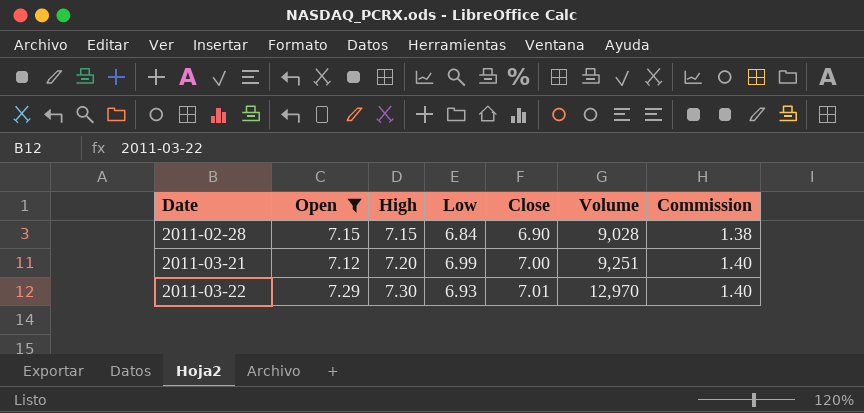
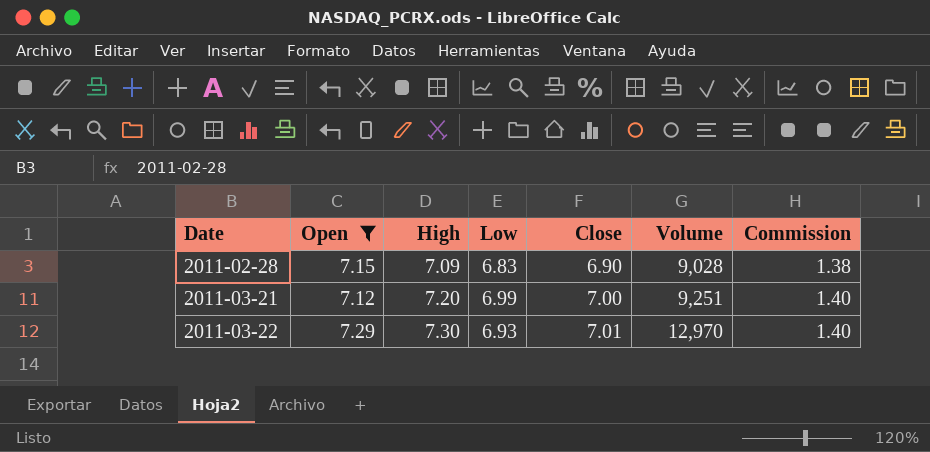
2011-02-28 | High: 7.15 -> 7.09
2011-02-28 | Low: 6.84 -> 6.83

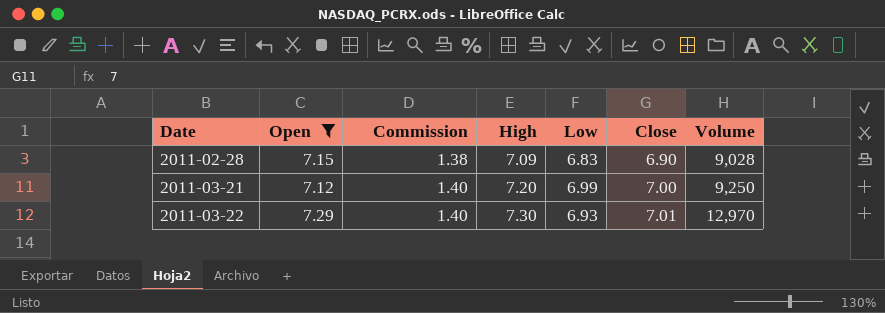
column Commission | position: 7 -> 3
2011-03-21 | Volume: 9,251 -> 9,250

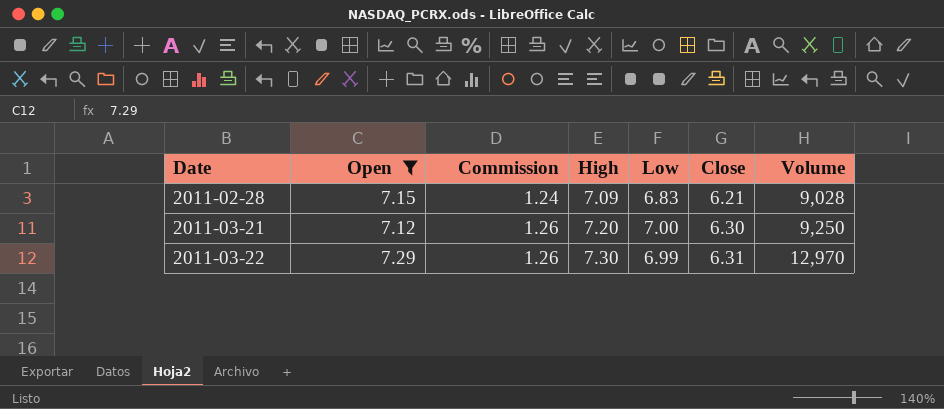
2011-02-28 | Commission: 1.38 -> 1.24
2011-02-28 | Close: 6.90 -> 6.21
2011-03-21 | Commission: 1.40 -> 1.26
2011-03-21 | Low: 6.99 -> 7.00
2011-03-21 | Close: 7.00 -> 6.30
2011-03-22 | Commission: 1.40 -> 1.26
2011-03-22 | Low: 6.93 -> 6.99
2011-03-22 | Close: 7.01 -> 6.31

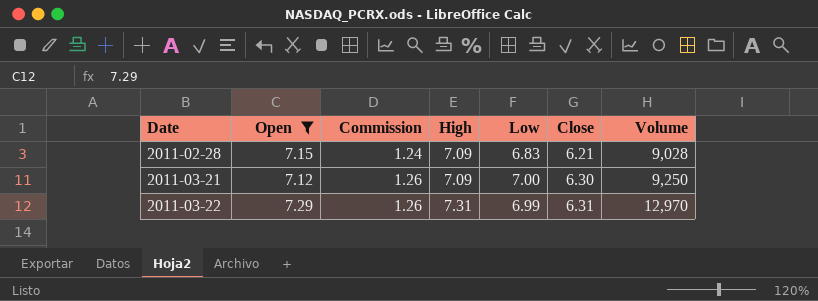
2011-03-21 | High: 7.20 -> 7.09
2011-03-22 | High: 7.30 -> 7.31

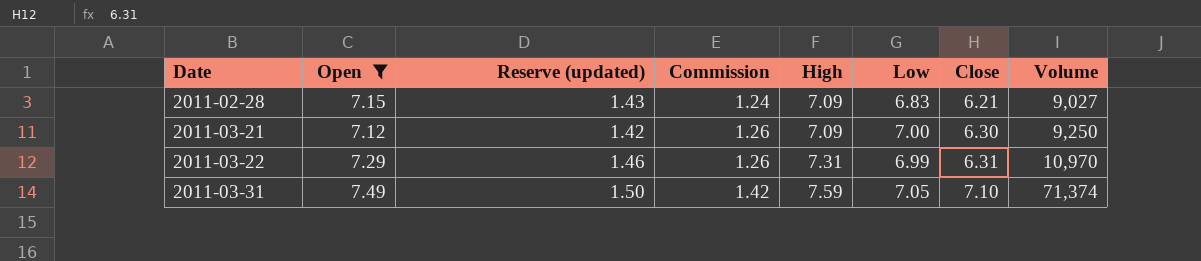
column Reserve (updated) | formula: none -> [Open] * 0.2
2011-02-28 | Volume: 9,028 -> 9,027
2011-03-22 | Volume: 12,970 -> 10,970
row 2011-03-31: none -> 7.49 | 1.50 | 1.42 | 7.59 | 7.05 | 7.10 | 71,374

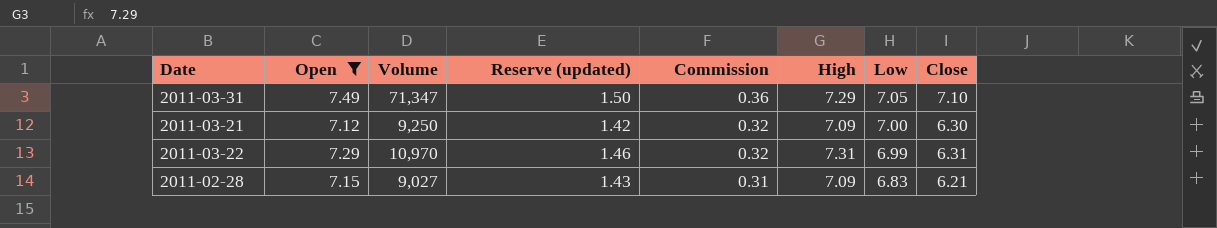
row order: Date ascending -> Commission descending
column Volume | position: 8 -> 3
column Commission | formula: [Close] * 0.2 -> [Close] * 0.05
2011-03-31 | Volume: 71,374 -> 71,347
2011-03-31 | High: 7.59 -> 7.29

